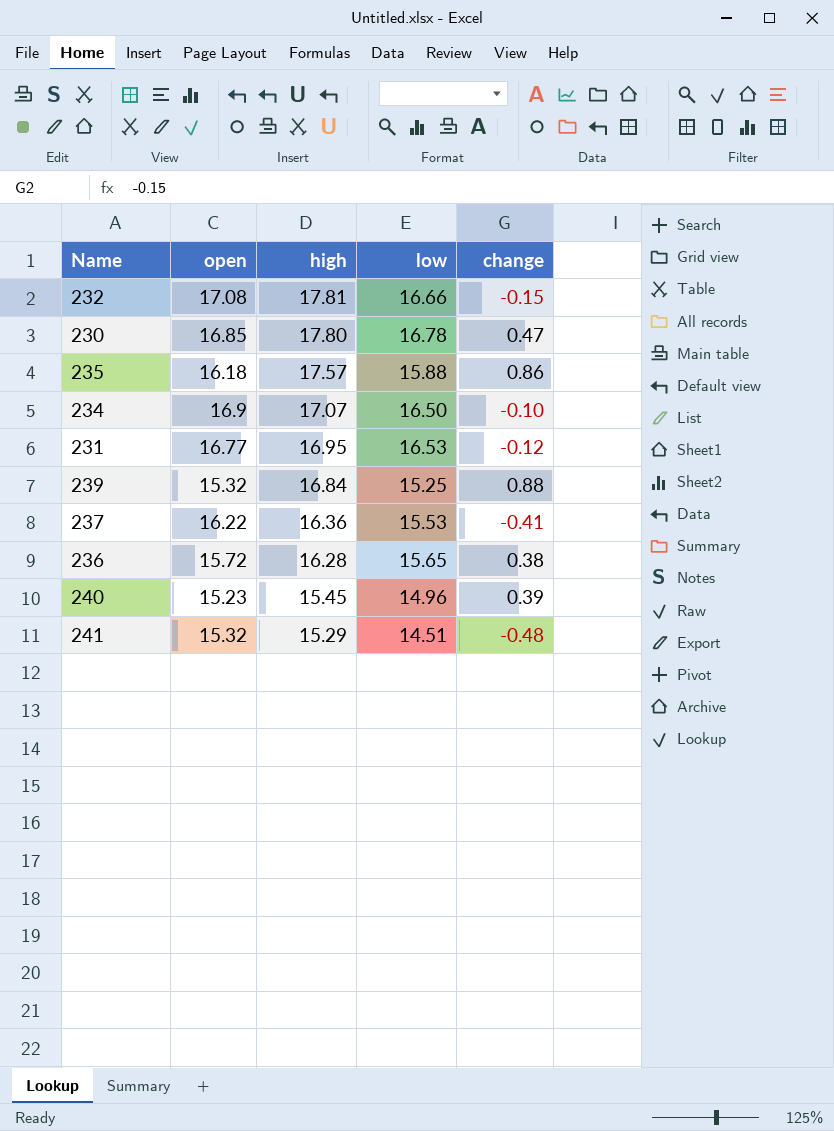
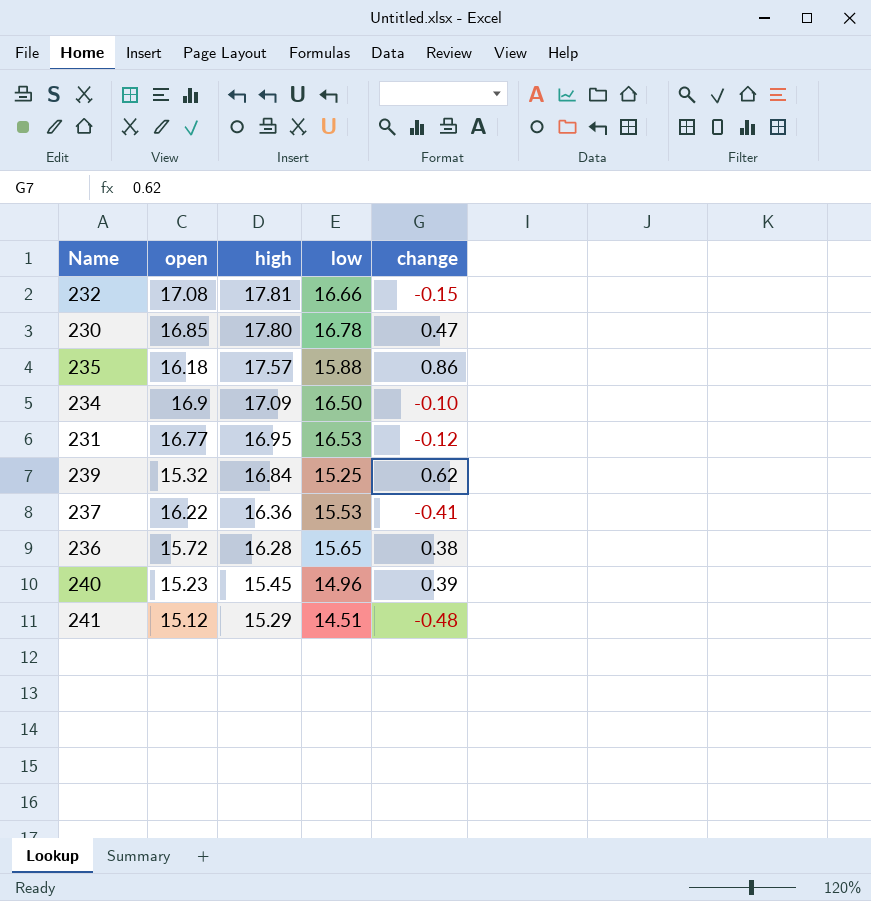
234 | high: 17.07 -> 17.09
239 | change: 0.88 -> 0.62
241 | open: 15.32 -> 15.12

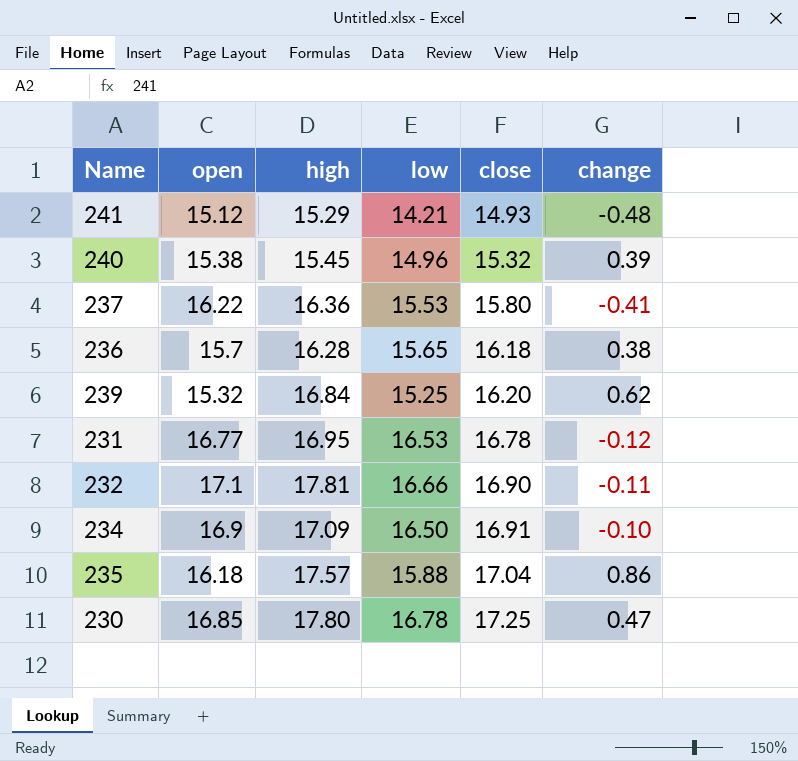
row order: high descending -> close ascending
column close | position: none -> 5
241 | low: 14.51 -> 14.21
240 | open: 15.23 -> 15.38
236 | open: 15.72 -> 15.7
232 | open: 17.08 -> 17.1
232 | change: -0.15 -> -0.11

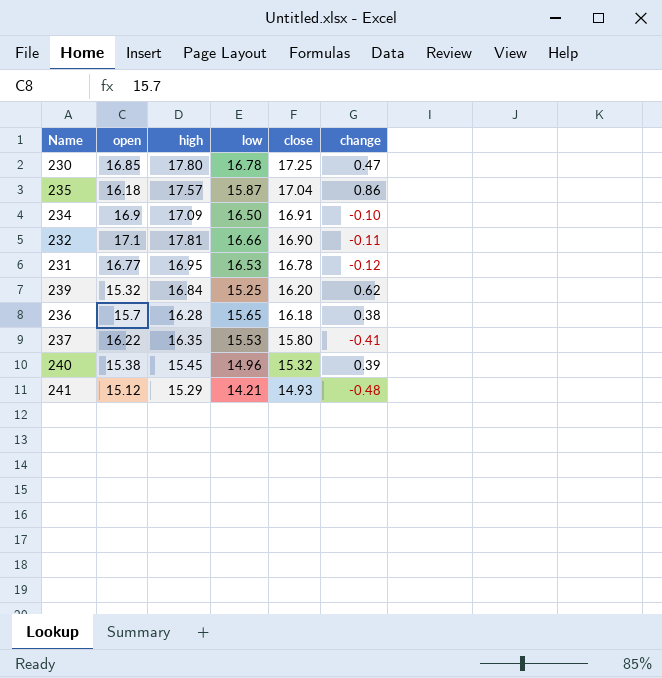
row order: close ascending -> close descending
235 | low: 15.88 -> 15.87
237 | high: 16.36 -> 16.35

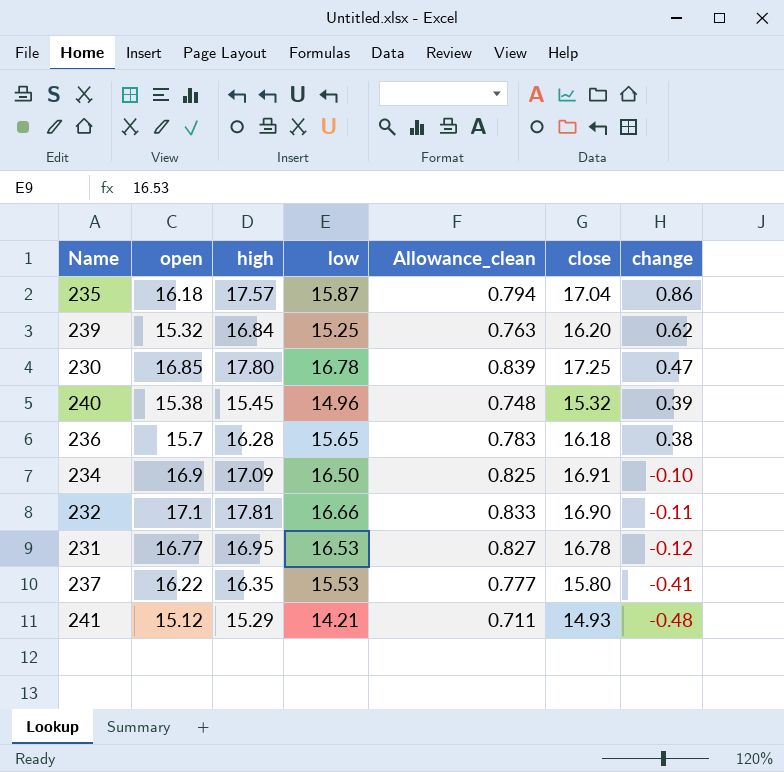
row order: close descending -> change descending
column Allowance_clean | formula: none -> [low] * 0.05

